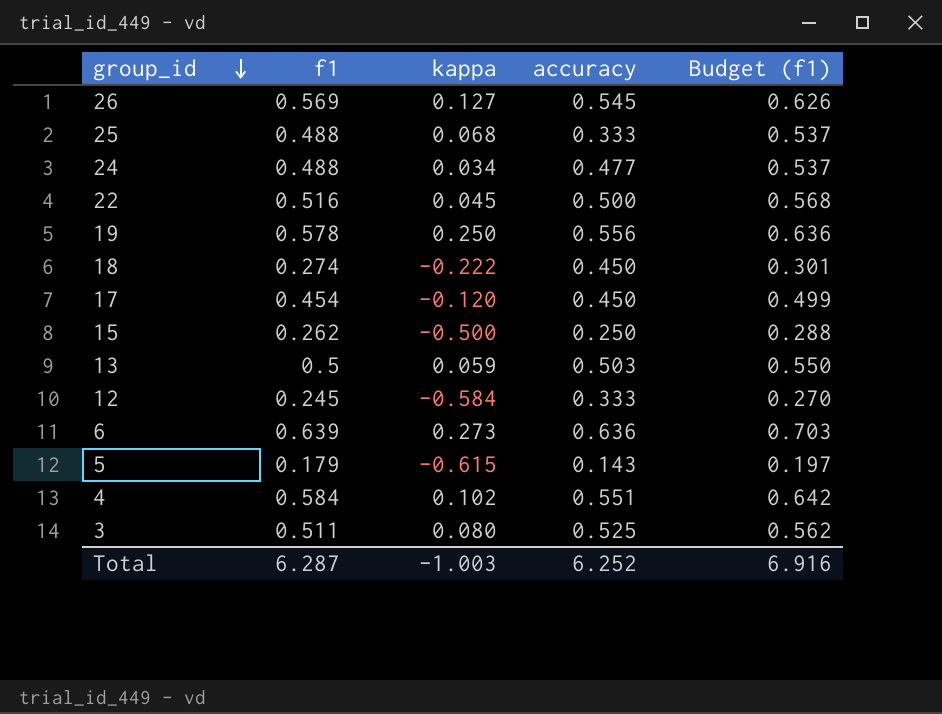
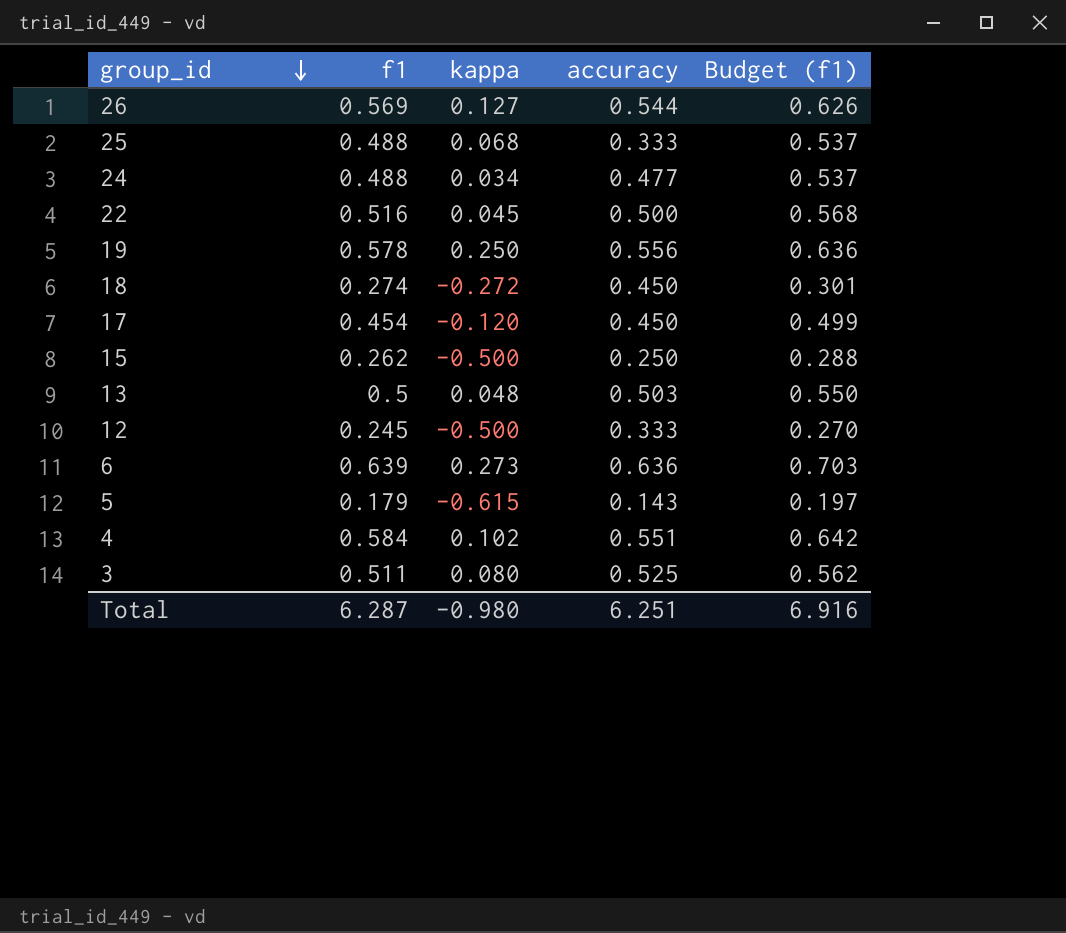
26 | accuracy: 0.545 -> 0.544
18 | kappa: -0.222 -> -0.272
13 | kappa: 0.059 -> 0.048
12 | kappa: -0.584 -> -0.500
Total | kappa: -1.003 -> -0.980
Total | accuracy: 6.252 -> 6.251

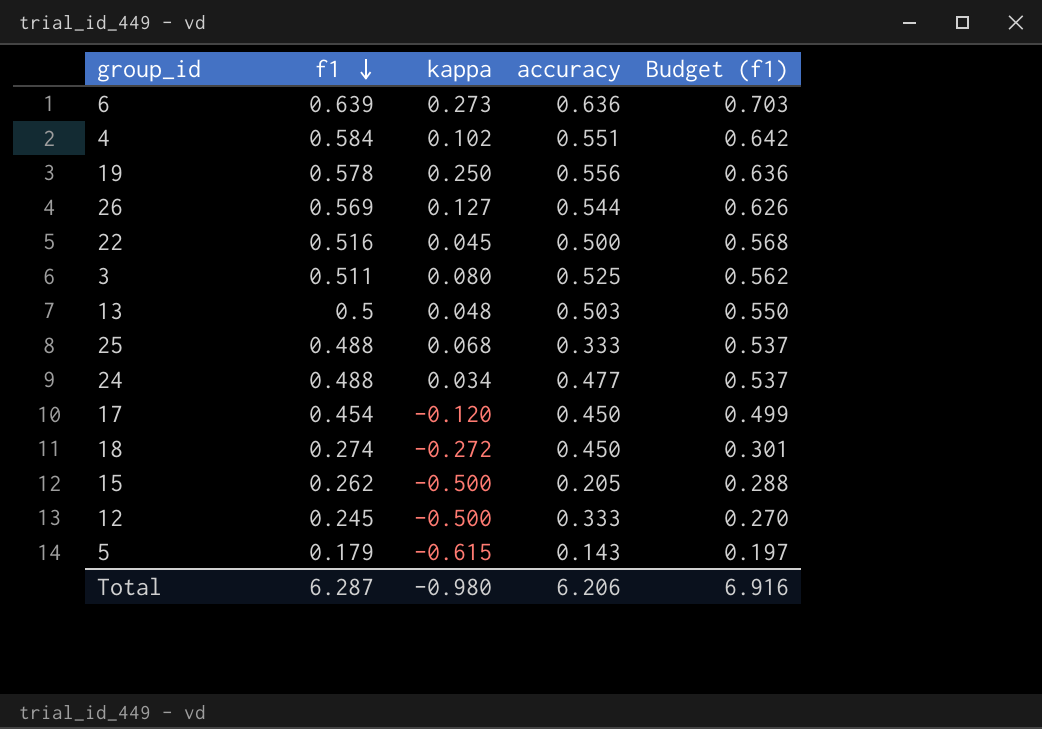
row order: group_id descending -> f1 descending
15 | accuracy: 0.250 -> 0.205
Total | accuracy: 6.251 -> 6.206

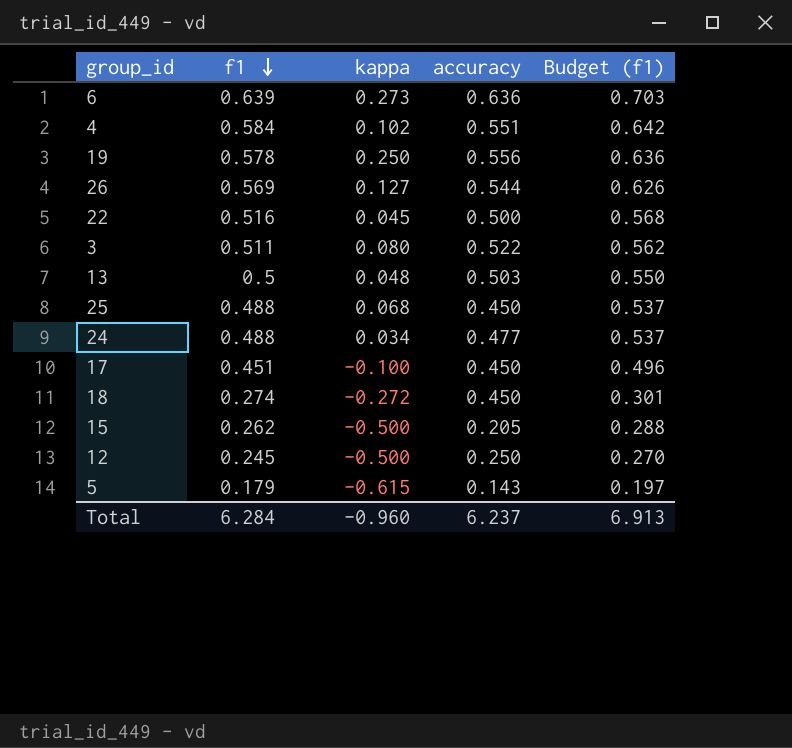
3 | accuracy: 0.525 -> 0.522
25 | accuracy: 0.333 -> 0.450
17 | f1: 0.454 -> 0.451
17 | kappa: -0.120 -> -0.100
17 | Budget (f1): 0.499 -> 0.496
12 | accuracy: 0.333 -> 0.250
Total | f1: 6.287 -> 6.284
Total | kappa: -0.980 -> -0.960
Total | accuracy: 6.206 -> 6.237
Total | Budget (f1): 6.916 -> 6.913

